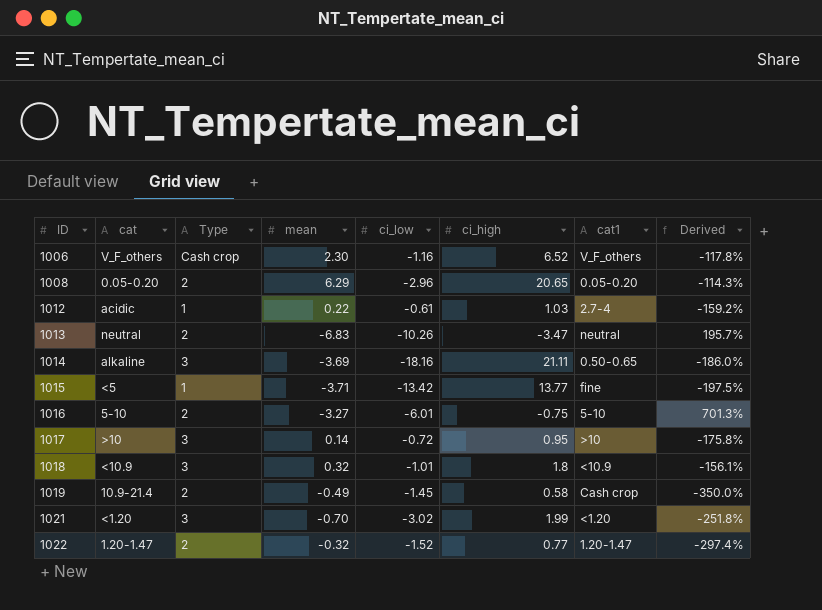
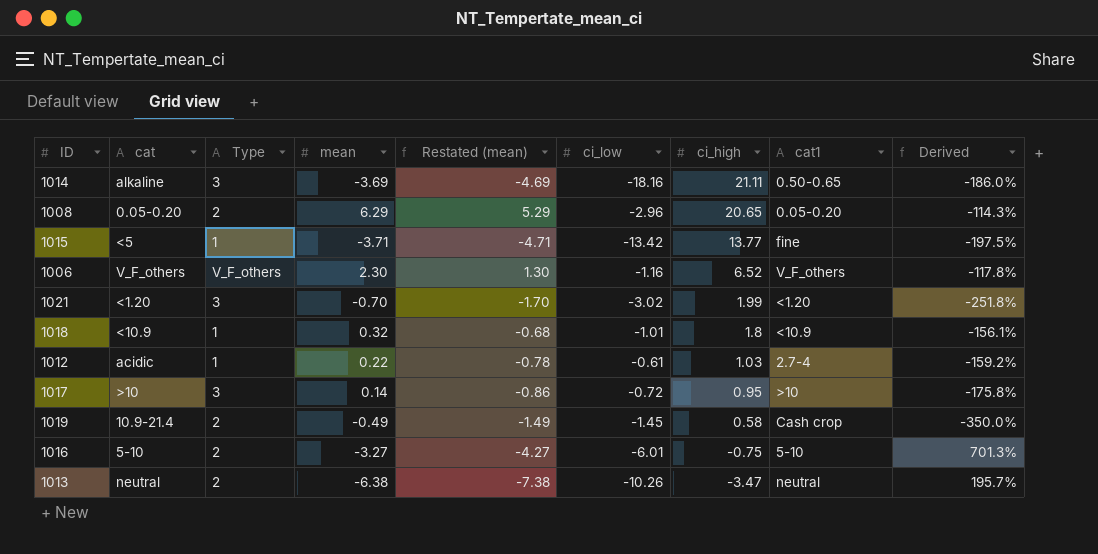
row order: ID ascending -> ci_high descending
column Restated (mean) | formula: none -> [mean] - 1
row 1022: 1.20-1.47 | 2 | -0.32 | -1.52 | 0.77 | 1.20-1.47 | -297.4% -> none
1006 | Type: Cash crop -> V_F_others
1018 | Type: 3 -> 1
1013 | mean: -6.83 -> -6.38

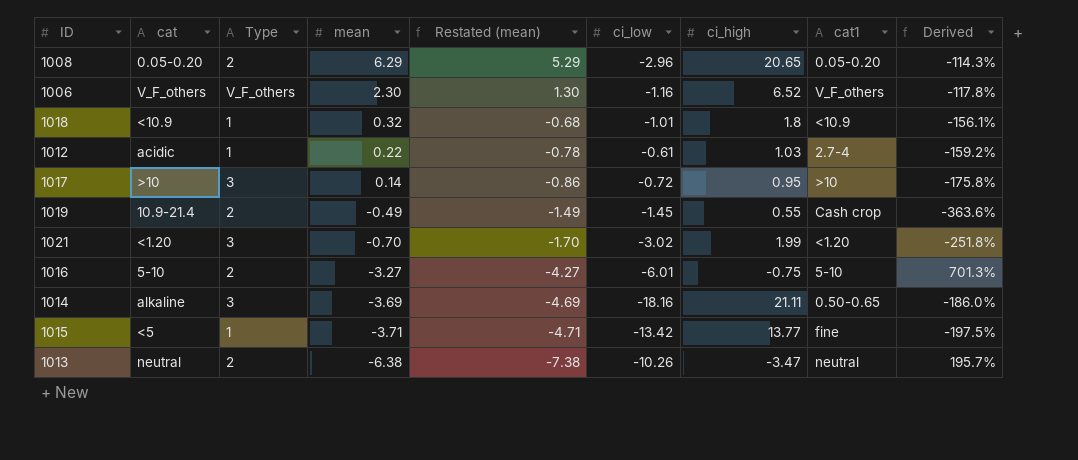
row order: ci_high descending -> mean descending
1019 | ci_high: 0.58 -> 0.55
1019 | Derived: -350.0% -> -363.6%

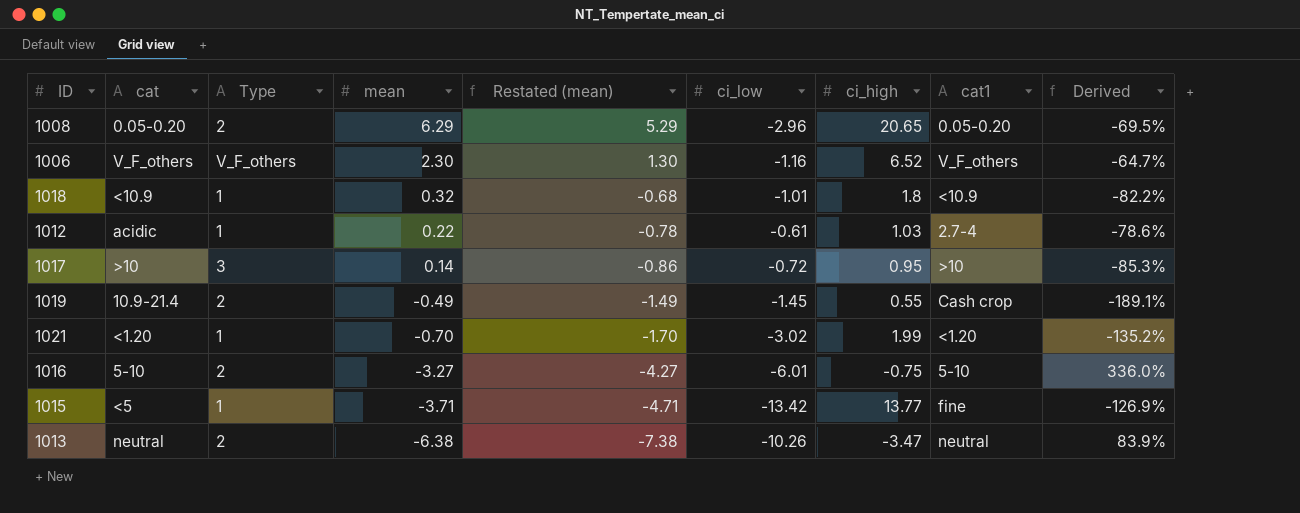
column Derived | formula: ([ci_low] - [ci_high]) / [ci_high] -> ([mean] - [ci_high]) / [ci_high]
row 1014: alkaline | 3 | -3.69 | -4.69 | -18.16 | 21.11 | 0.50-0.65 | -186.0% -> none
1021 | Type: 3 -> 1

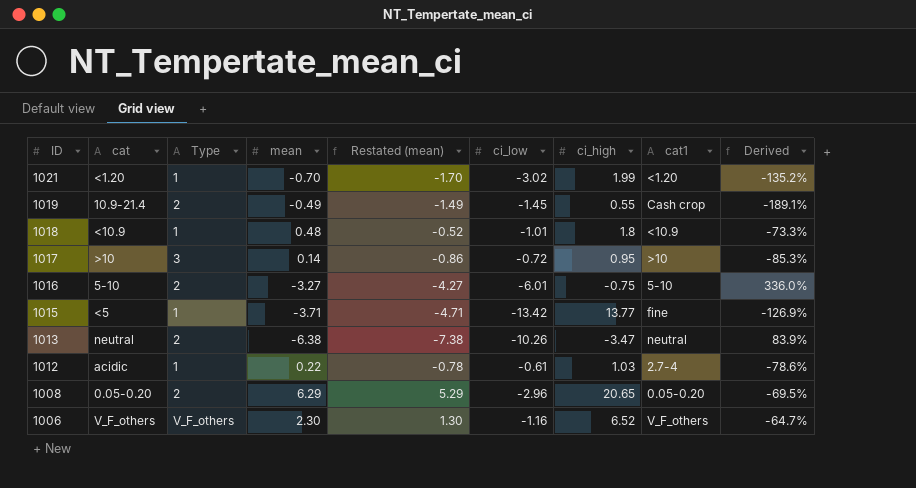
row order: mean descending -> ID descending
1018 | mean: 0.32 -> 0.48
1018 | Restated (mean): -0.68 -> -0.52
1018 | Derived: -82.2% -> -73.3%

